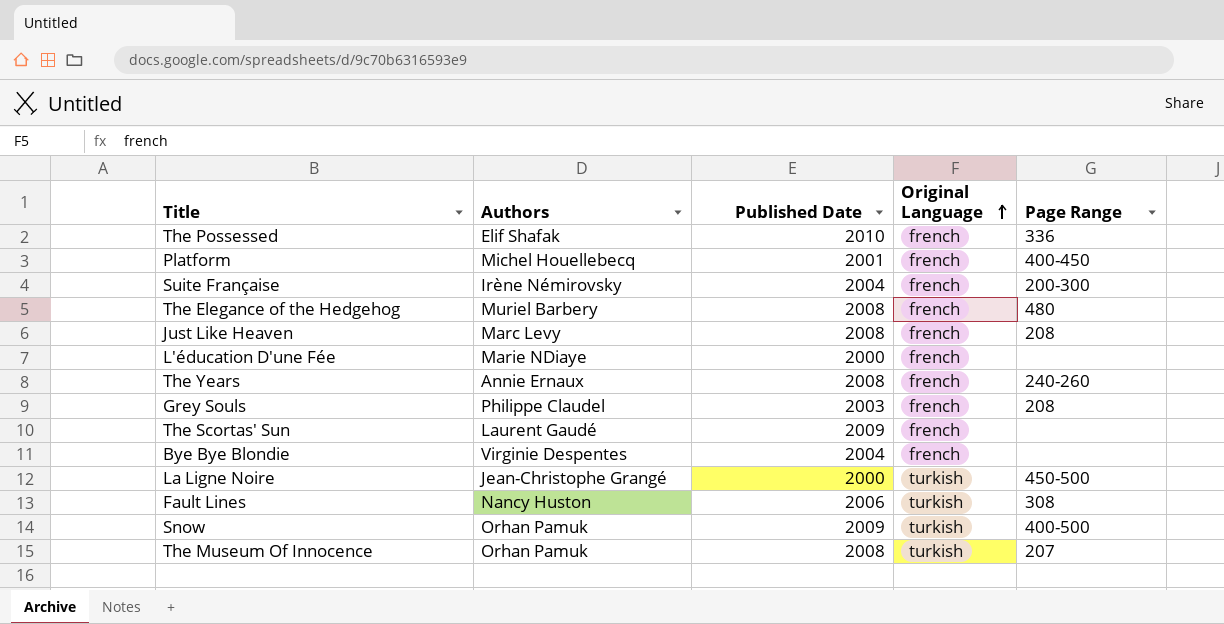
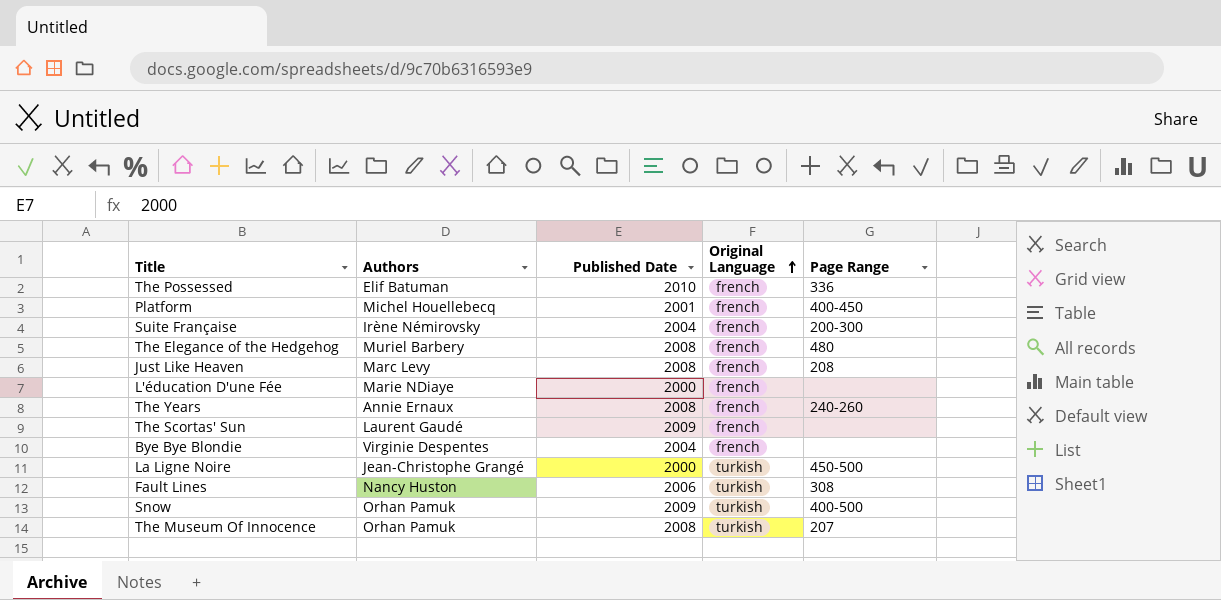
row Grey Souls: Philippe Claudel | 2003 | french | 208 -> none
The Possessed | Authors: Elif Shafak -> Elif Batuman

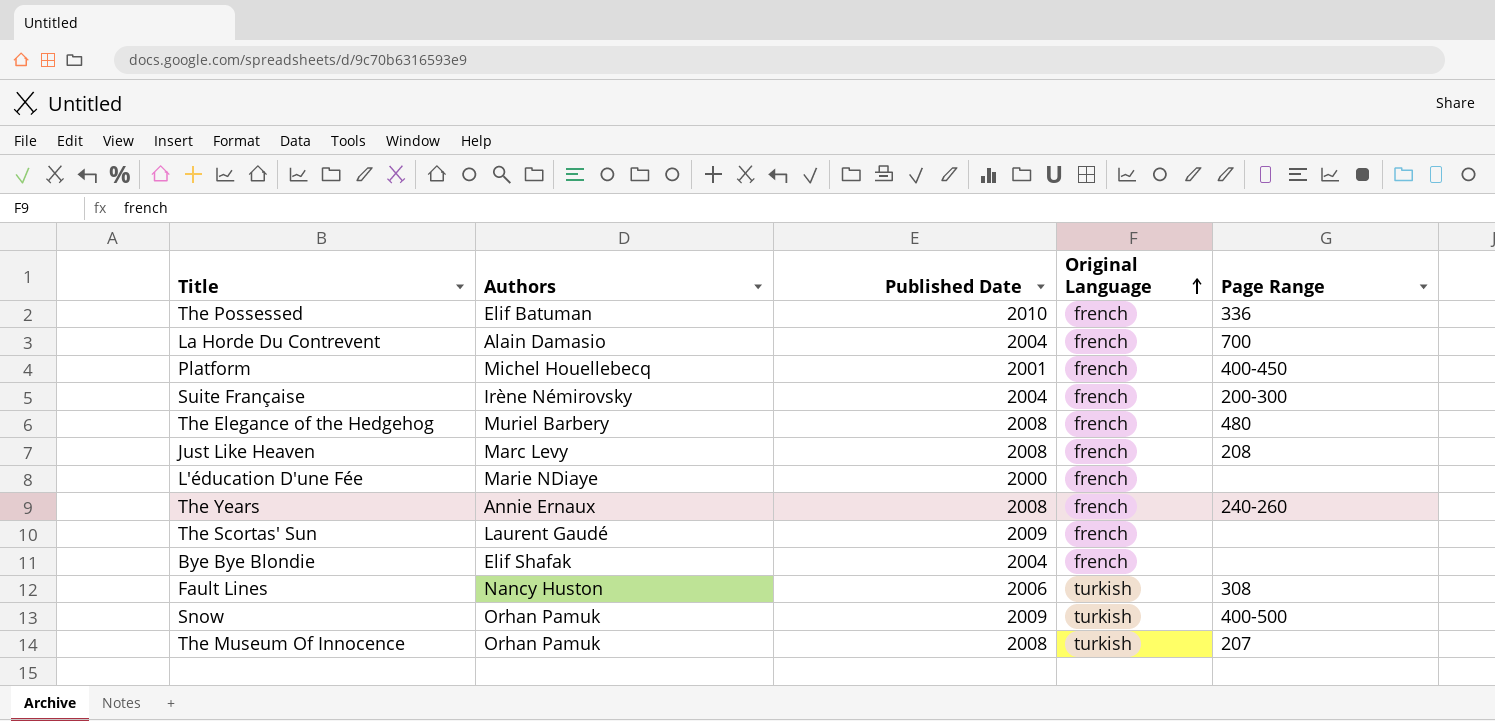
row La Ligne Noire: Jean-Christophe Grangé | 2000 | turkish | 450-500 -> none
row La Horde Du Contrevent: none -> Alain Damasio | 2004 | french | 700
Bye Bye Blondie | Authors: Virginie Despentes -> Elif Shafak

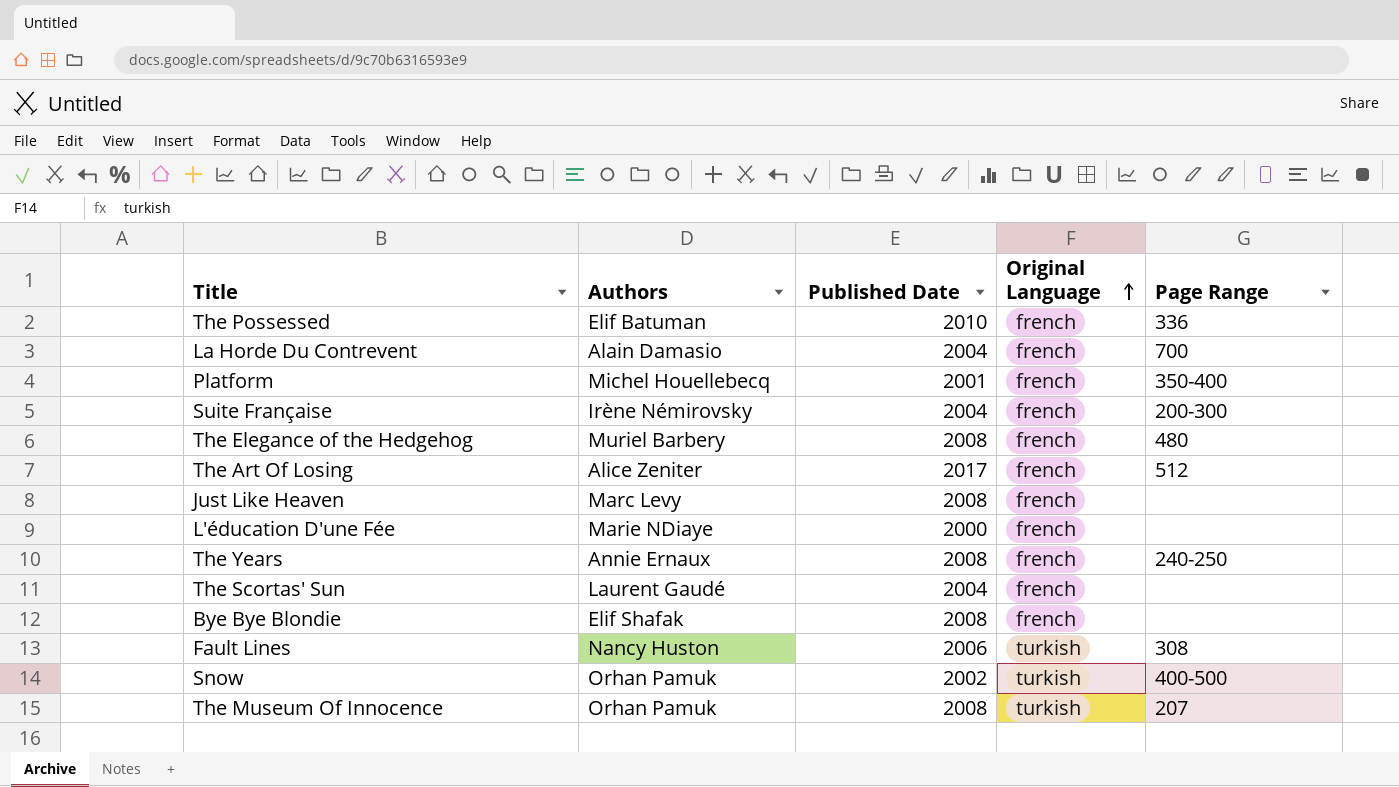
Platform | Page Range: 400-450 -> 350-400
row The Art Of Losing: none -> Alice Zeniter | 2017 | french | 512
Just Like Heaven | Page Range: 208 -> none
The Years | Page Range: 240-260 -> 240-250
The Scortas' Sun | Published Date: 2009 -> 2004
Bye Bye Blondie | Published Date: 2004 -> 2008
Snow | Published Date: 2009 -> 2002

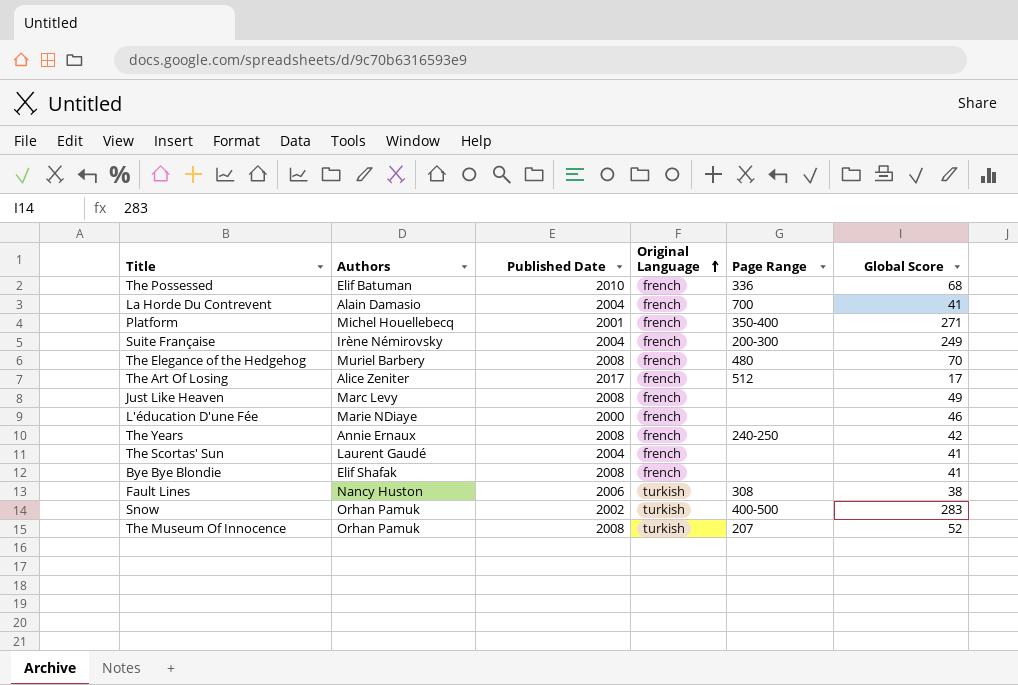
column Global Score | position: none -> 6

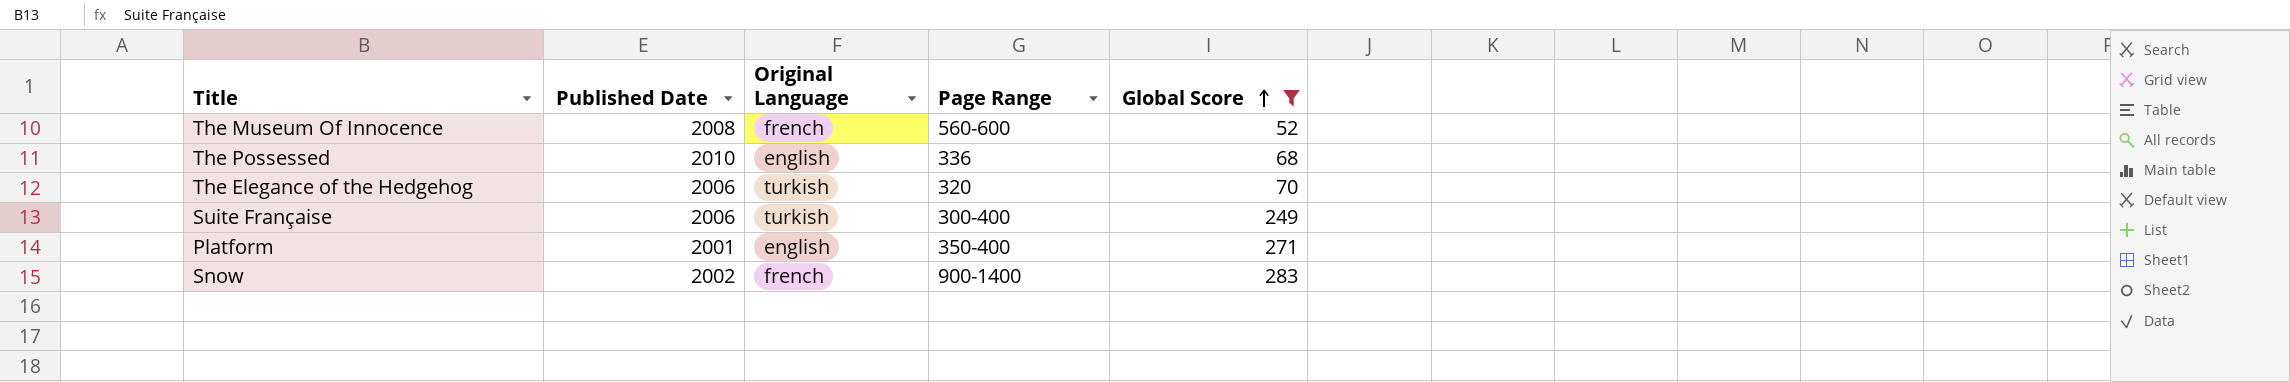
filter: none -> Global Score >= 52
row order: Original Language ascending -> Global Score ascending
column Authors | position: 2 -> none
The Museum Of Innocence | Original Language: turkish -> french
The Museum Of Innocence | Page Range: 207 -> 560-600
The Possessed | Original Language: french -> english
The Elegance of the Hedgehog | Published Date: 2008 -> 2006
The Elegance of the Hedgehog | Original Language: french -> turkish
The Elegance of the Hedgehog | Page Range: 480 -> 320
Suite Française | Published Date: 2004 -> 2006
Suite Française | Original Language: french -> turkish
Suite Française | Page Range: 200-300 -> 300-400
Platform | Original Language: french -> english
Snow | Original Language: turkish -> french
Snow | Page Range: 400-500 -> 900-1400

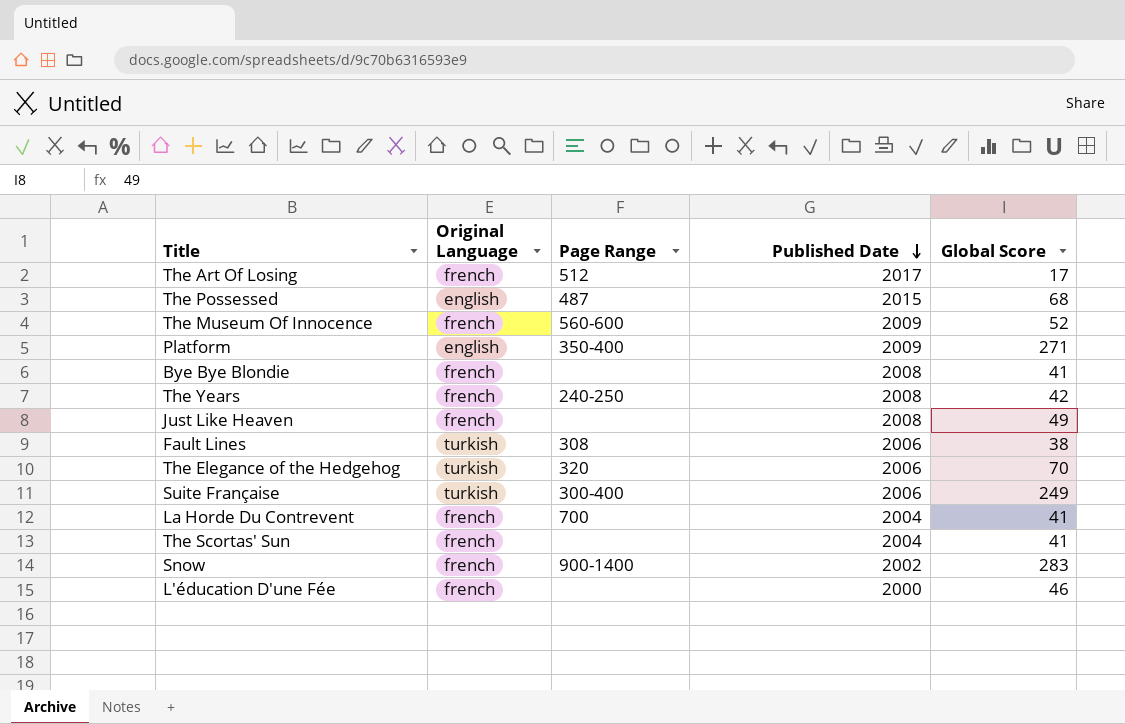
filter: Global Score >= 52 -> none
row order: Global Score ascending -> Published Date descending
column Published Date | position: 2 -> 4
The Possessed | Page Range: 336 -> 487
The Possessed | Published Date: 2010 -> 2015
The Museum Of Innocence | Published Date: 2008 -> 2009
Platform | Published Date: 2001 -> 2009

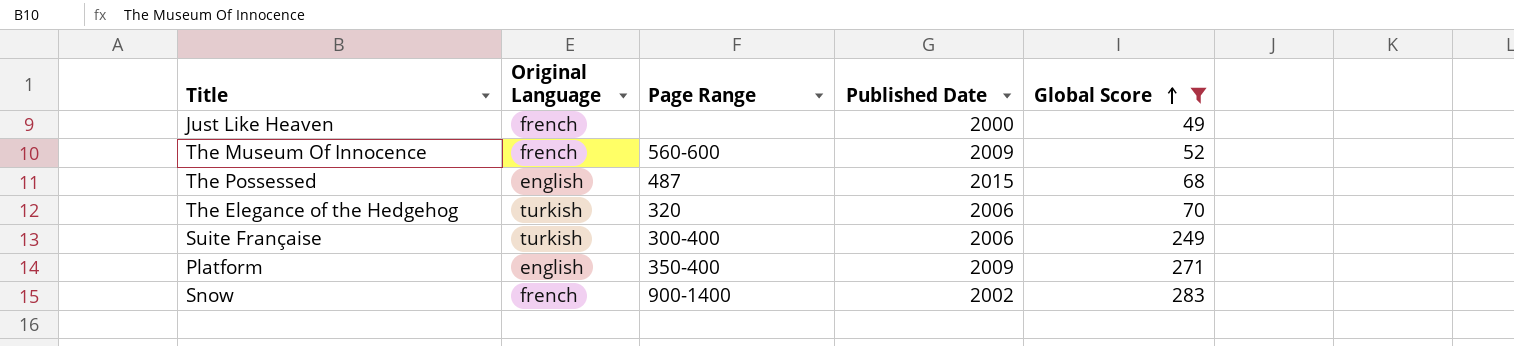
filter: none -> Global Score >= 49
row order: Published Date descending -> Global Score ascending
Just Like Heaven | Published Date: 2008 -> 2000

